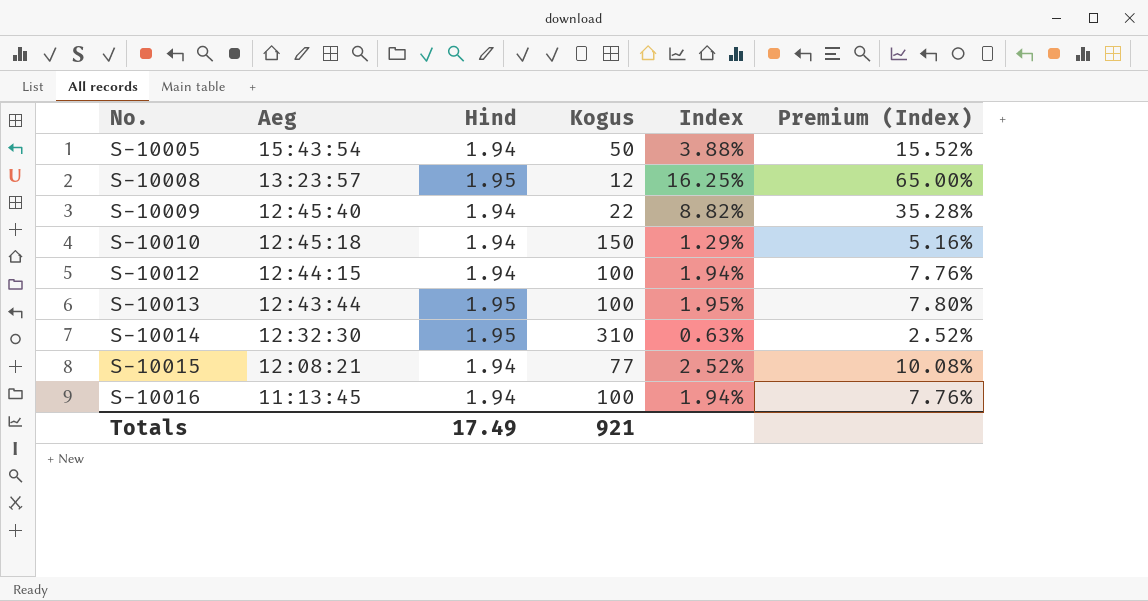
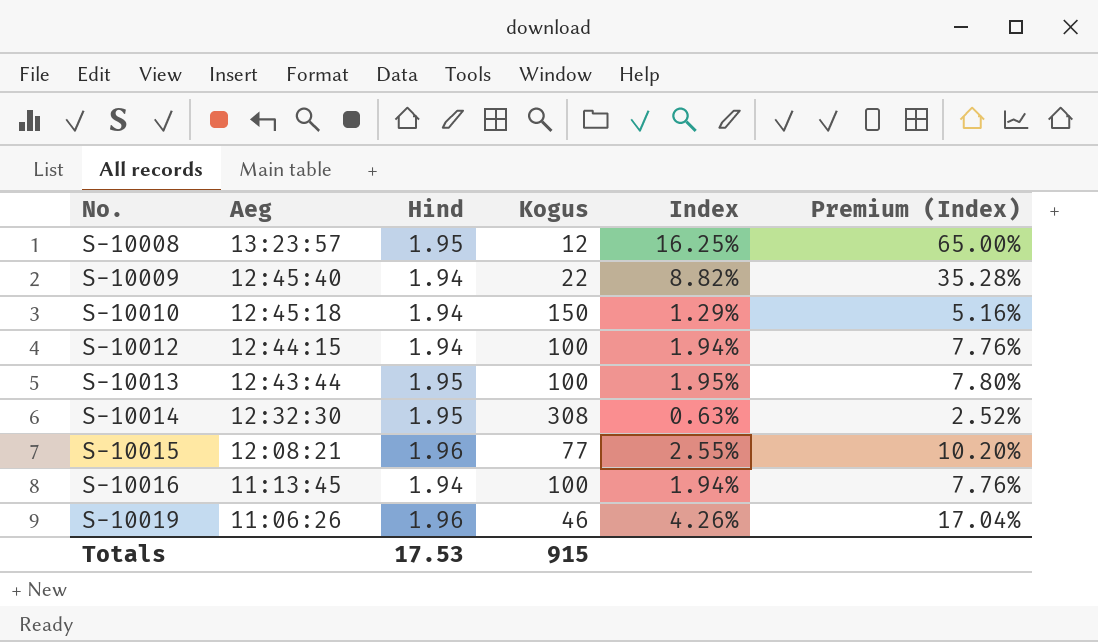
row S-10005: 15:43:54 | 1.94 | 50 | 3.88% | 15.52% -> none
S-10014 | Kogus: 310 -> 308
S-10015 | Hind: 1.94 -> 1.96
S-10015 | Index: 2.52% -> 2.55%
S-10015 | Premium (Index): 10.08% -> 10.20%
row S-10019: none -> 11:06:26 | 1.96 | 46 | 4.26% | 17.04%
Totals | Hind: 17.49 -> 17.53
Totals | Kogus: 921 -> 915

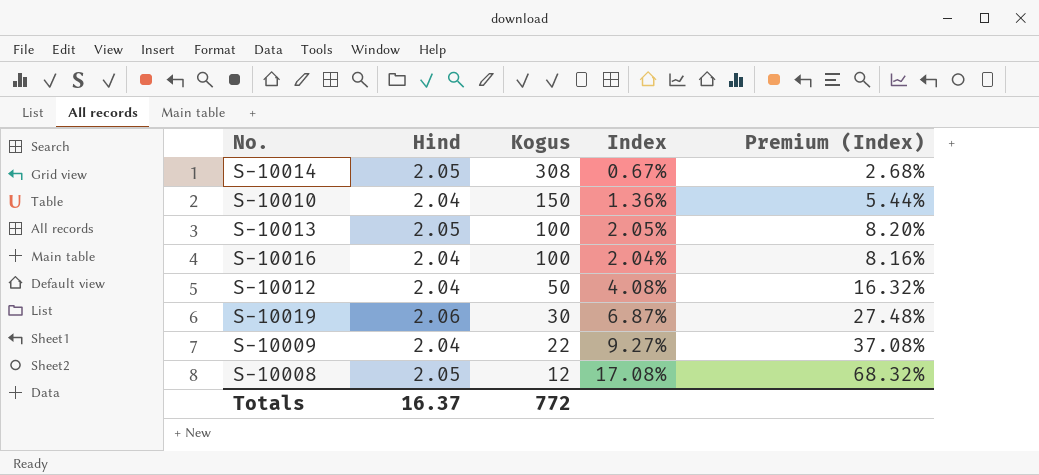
row order: No. ascending -> Kogus descending
column Aeg | position: 2 -> none
row S-10015: 12:08:21 | 1.96 | 77 | 2.55% | 10.20% -> none
S-10014 | Hind: 1.95 -> 2.05
S-10014 | Index: 0.63% -> 0.67%
S-10014 | Premium (Index): 2.52% -> 2.68%
S-10010 | Hind: 1.94 -> 2.04
S-10010 | Index: 1.29% -> 1.36%
S-10010 | Premium (Index): 5.16% -> 5.44%
S-10013 | Hind: 1.95 -> 2.05
S-10013 | Index: 1.95% -> 2.05%
S-10013 | Premium (Index): 7.80% -> 8.20%
S-10016 | Hind: 1.94 -> 2.04
S-10016 | Index: 1.94% -> 2.04%
S-10016 | Premium (Index): 7.76% -> 8.16%
S-10012 | Hind: 1.94 -> 2.04
S-10012 | Kogus: 100 -> 50
S-10012 | Index: 1.94% -> 4.08%
S-10012 | Premium (Index): 7.76% -> 16.32%
S-10019 | Hind: 1.96 -> 2.06
S-10019 | Kogus: 46 -> 30
S-10019 | Index: 4.26% -> 6.87%
S-10019 | Premium (Index): 17.04% -> 27.48%
S-10009 | Hind: 1.94 -> 2.04
S-10009 | Index: 8.82% -> 9.27%
S-10009 | Premium (Index): 35.28% -> 37.08%
S-10008 | Hind: 1.95 -> 2.05
S-10008 | Index: 16.25% -> 17.08%
S-10008 | Premium (Index): 65.00% -> 68.32%
Totals | Hind: 17.53 -> 16.37
Totals | Kogus: 915 -> 772

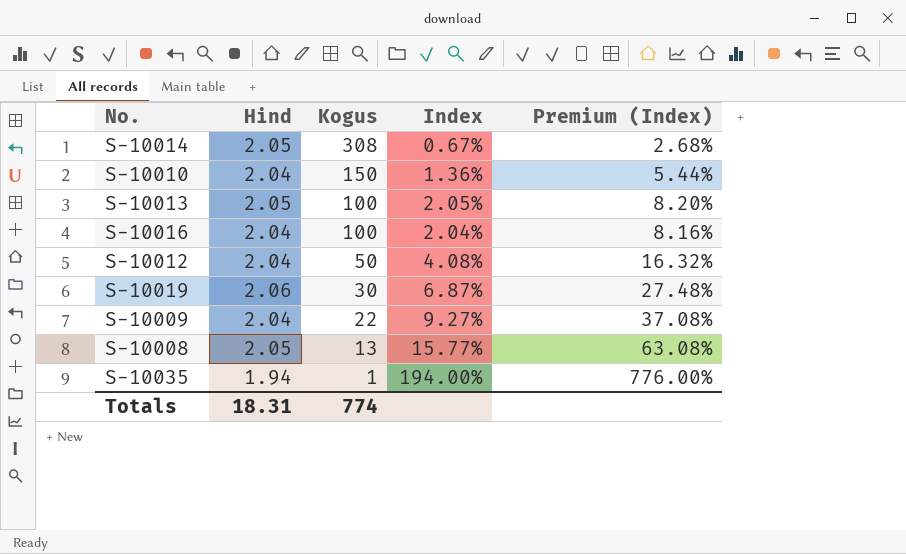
S-10008 | Kogus: 12 -> 13
S-10008 | Index: 17.08% -> 15.77%
S-10008 | Premium (Index): 68.32% -> 63.08%
row S-10035: none -> 1.94 | 1 | 194.00% | 776.00%
Totals | Hind: 16.37 -> 18.31
Totals | Kogus: 772 -> 774

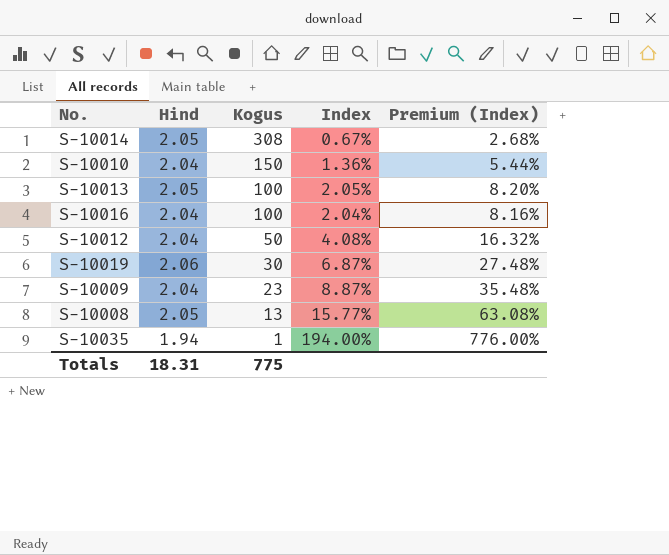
S-10009 | Kogus: 22 -> 23
S-10009 | Index: 9.27% -> 8.87%
S-10009 | Premium (Index): 37.08% -> 35.48%
Totals | Kogus: 774 -> 775

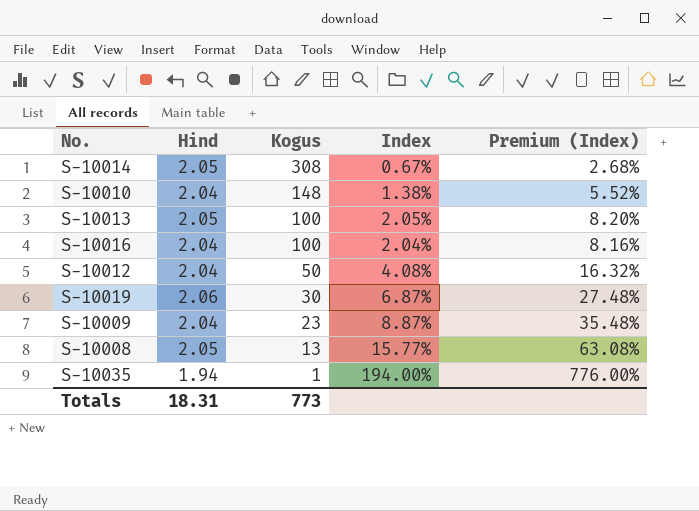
S-10010 | Kogus: 150 -> 148
S-10010 | Index: 1.36% -> 1.38%
S-10010 | Premium (Index): 5.44% -> 5.52%
Totals | Kogus: 775 -> 773

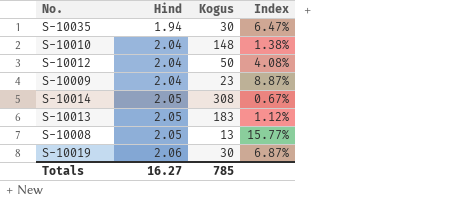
row order: Kogus descending -> Hind ascending
column Premium (Index) | formula: [Index] * 4 -> none
row S-10016: 2.04 | 100 | 2.04% | 8.16% -> none
S-10035 | Kogus: 1 -> 30
S-10035 | Index: 194.00% -> 6.47%
S-10013 | Kogus: 100 -> 183
S-10013 | Index: 2.05% -> 1.12%
Totals | Hind: 18.31 -> 16.27
Totals | Kogus: 773 -> 785

